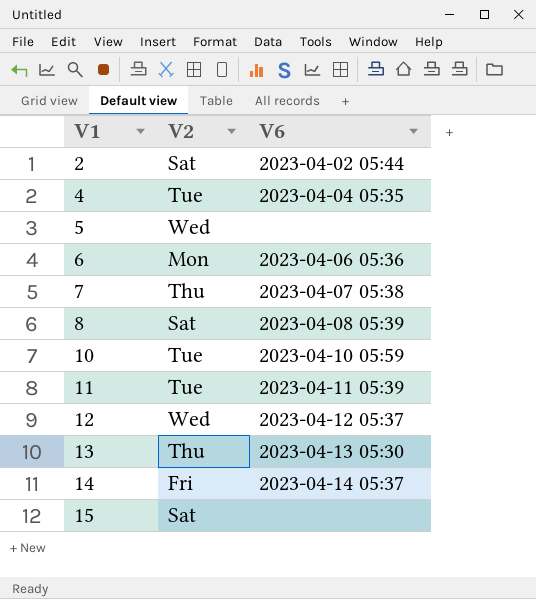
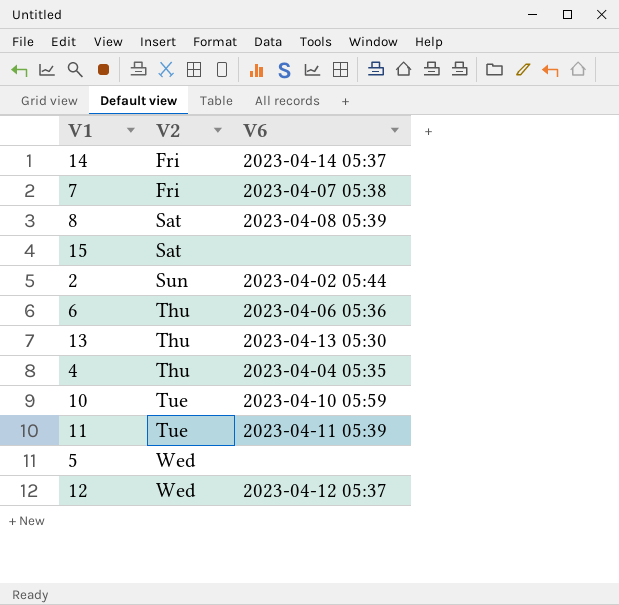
row order: V1 ascending -> V2 ascending
7 | V2: Thu -> Fri
2 | V2: Sat -> Sun
6 | V2: Mon -> Thu
4 | V2: Tue -> Thu

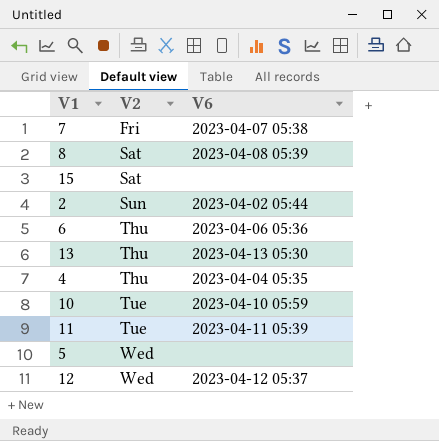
row 14: Fri | 2023-04-14 05:37 -> none

